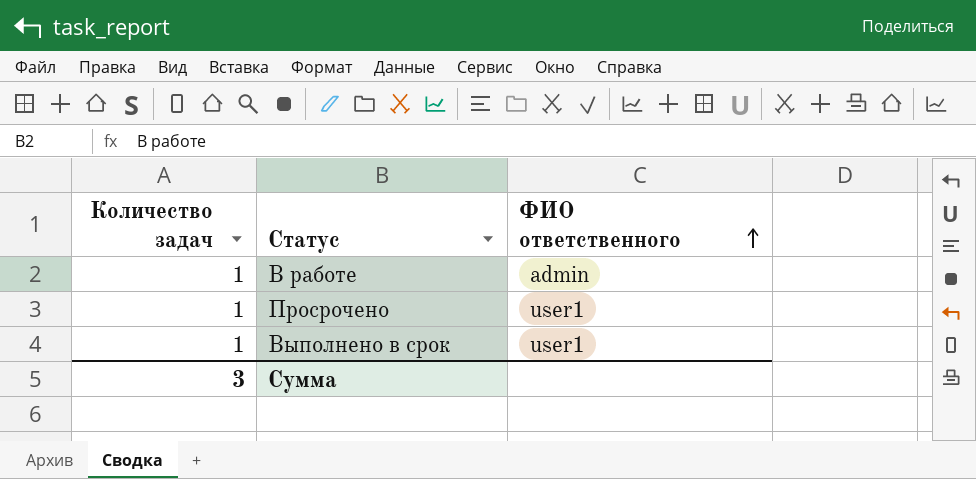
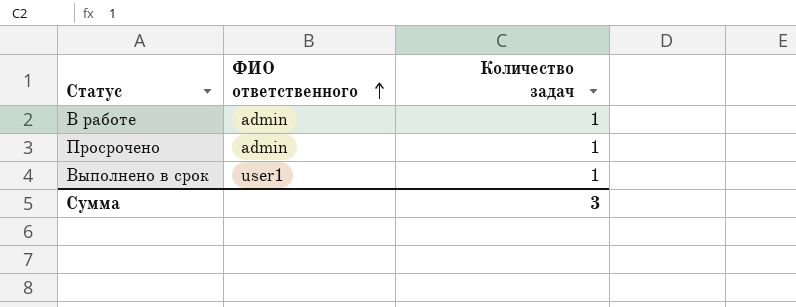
column Количество задач | position: 1 -> 3
Просрочено | ФИО ответственного: user1 -> admin

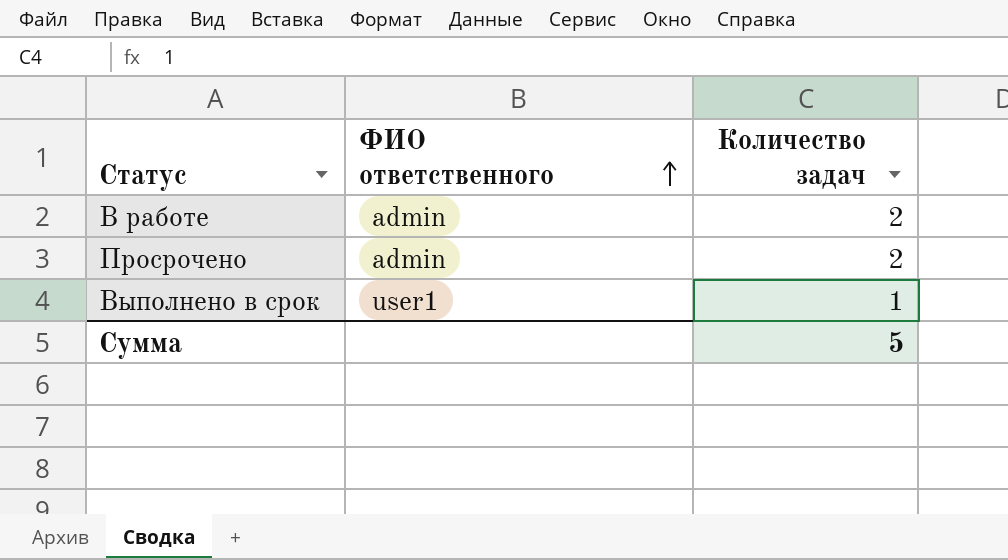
В работе | Количество задач: 1 -> 2
Просрочено | Количество задач: 1 -> 2
Сумма | Количество задач: 3 -> 5

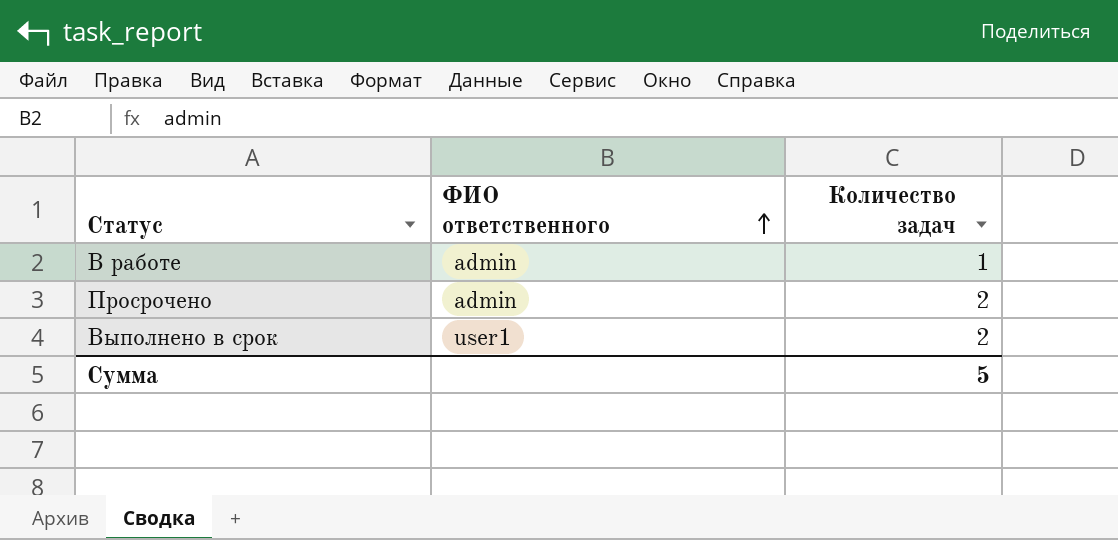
В работе | Количество задач: 2 -> 1
Выполнено в срок | Количество задач: 1 -> 2

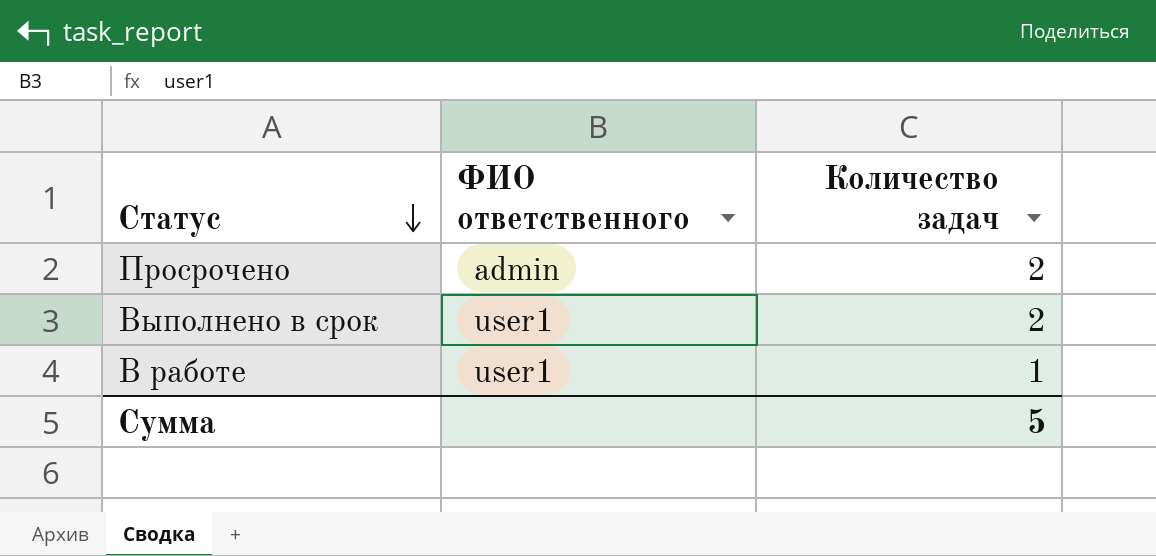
row order: ФИО ответственного ascending -> Статус descending
В работе | ФИО ответственного: admin -> user1

